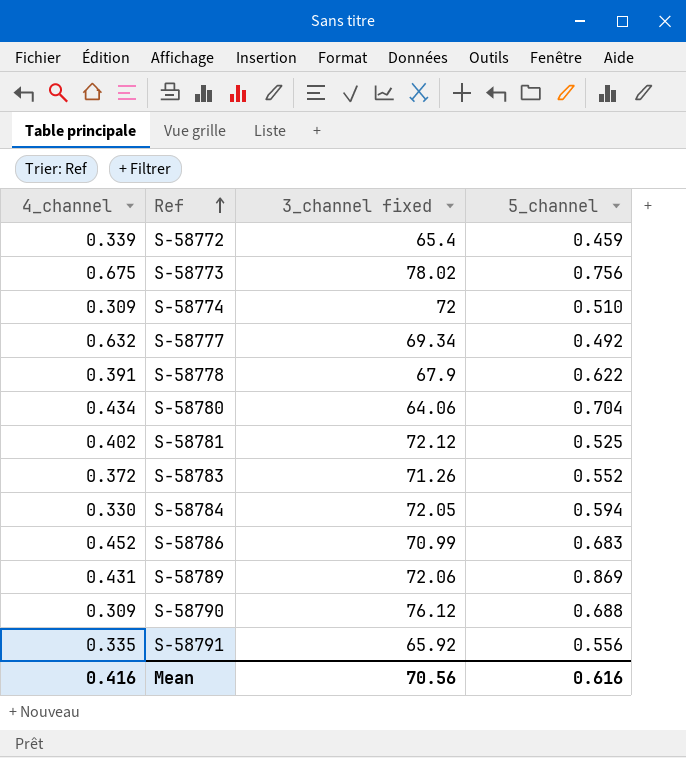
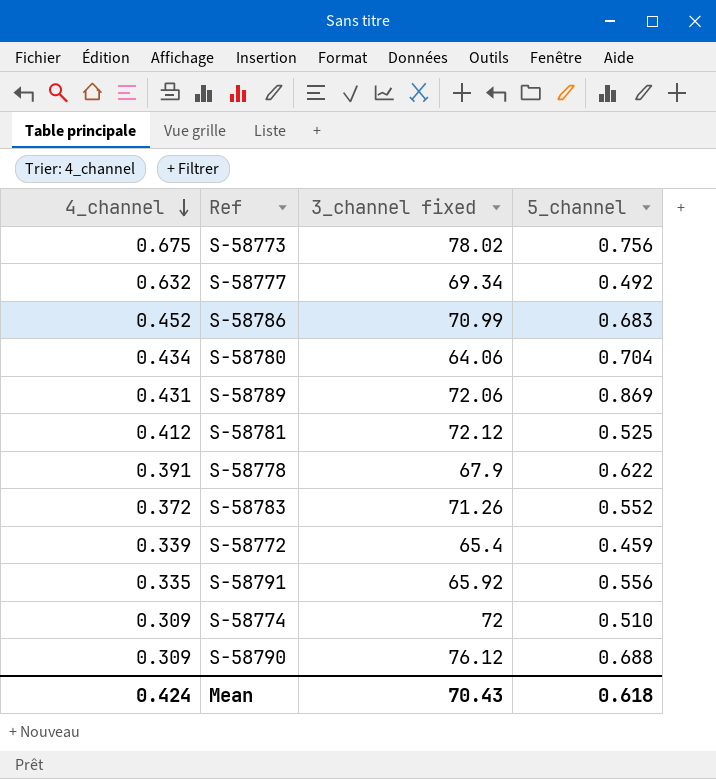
row order: Ref ascending -> 4_channel descending
row S-58784: 0.330 | 72.05 | 0.594 -> none
S-58781 | 4_channel: 0.402 -> 0.412
Mean | 4_channel: 0.416 -> 0.424
Mean | 3_channel fixed: 70.56 -> 70.43
Mean | 5_channel: 0.616 -> 0.618

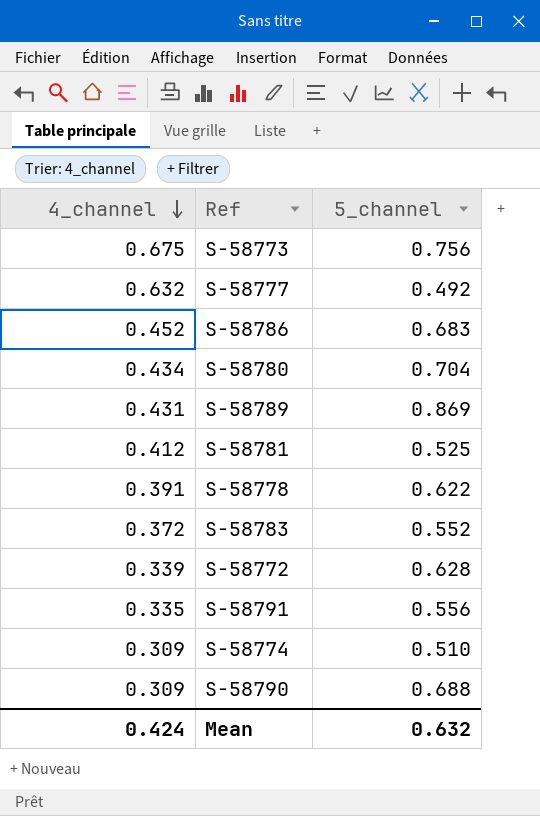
column 3_channel fixed | position: 3 -> none
S-58772 | 5_channel: 0.459 -> 0.628
Mean | 5_channel: 0.618 -> 0.632

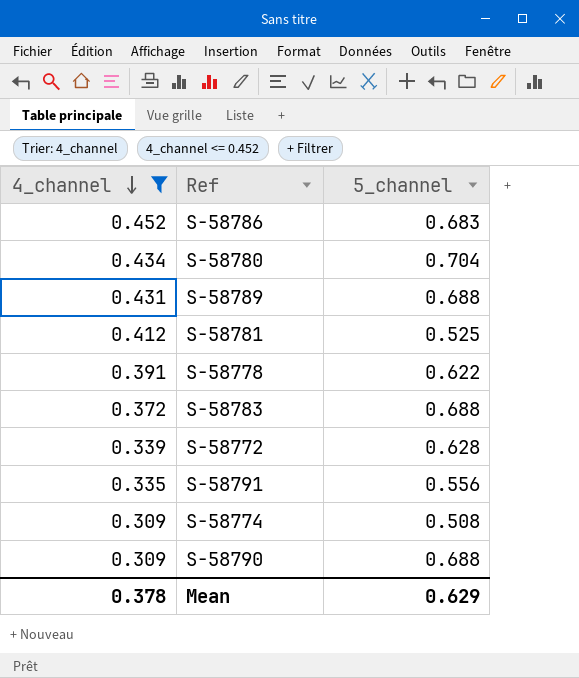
filter: none -> 4_channel <= 0.452
S-58789 | 5_channel: 0.869 -> 0.688
S-58783 | 5_channel: 0.552 -> 0.688
S-58774 | 5_channel: 0.510 -> 0.508
Mean | 4_channel: 0.424 -> 0.378
Mean | 5_channel: 0.632 -> 0.629

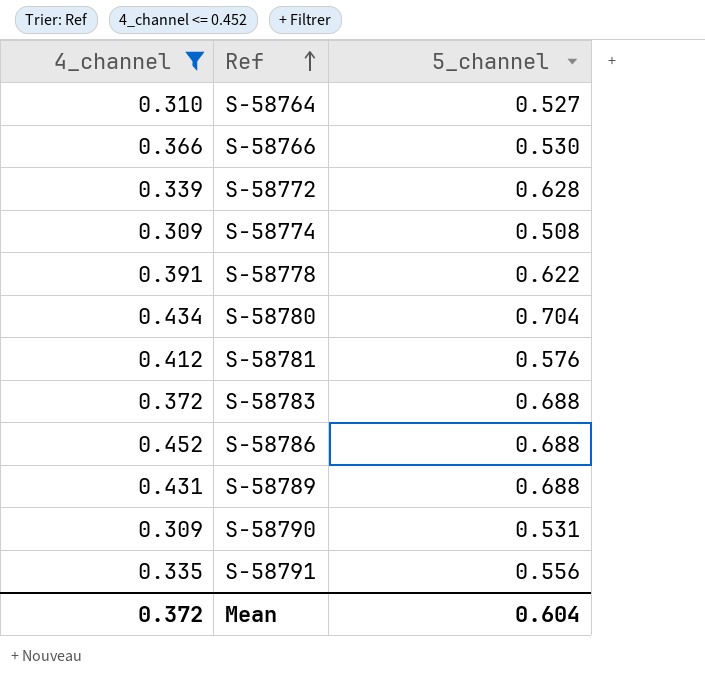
row order: 4_channel descending -> Ref ascending
row S-58764: none -> 0.310 | 0.527
row S-58766: none -> 0.366 | 0.530
S-58781 | 5_channel: 0.525 -> 0.576
S-58786 | 5_channel: 0.683 -> 0.688
S-58790 | 5_channel: 0.688 -> 0.531
Mean | 4_channel: 0.378 -> 0.372
Mean | 5_channel: 0.629 -> 0.604

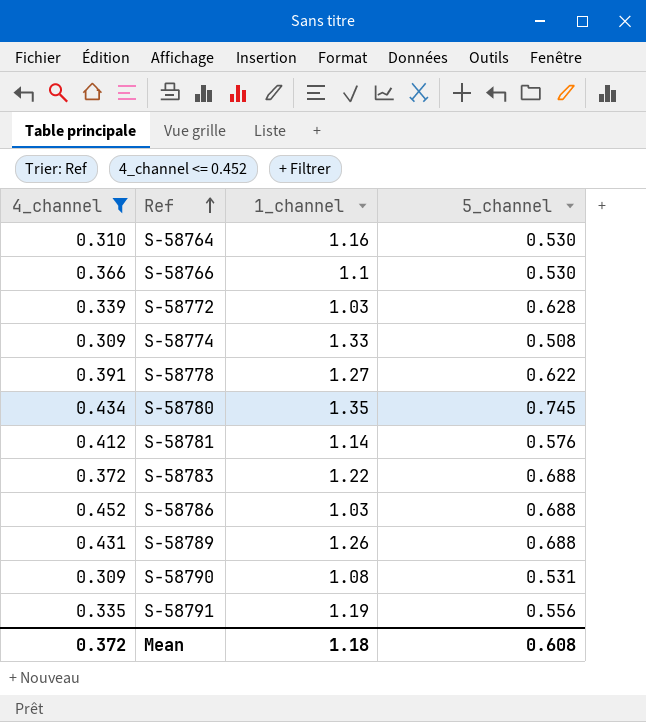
column 1_channel | position: none -> 3
S-58764 | 5_channel: 0.527 -> 0.530
S-58780 | 5_channel: 0.704 -> 0.745
Mean | 5_channel: 0.604 -> 0.608

